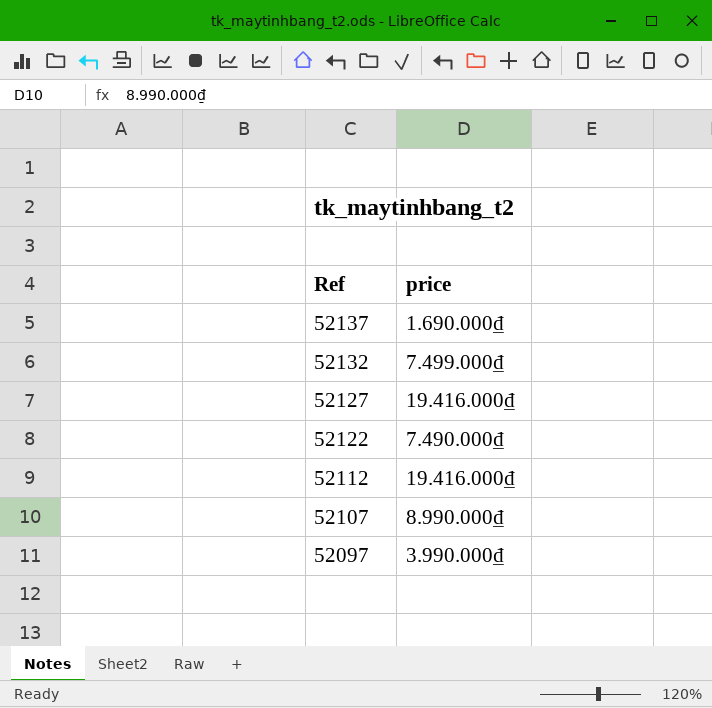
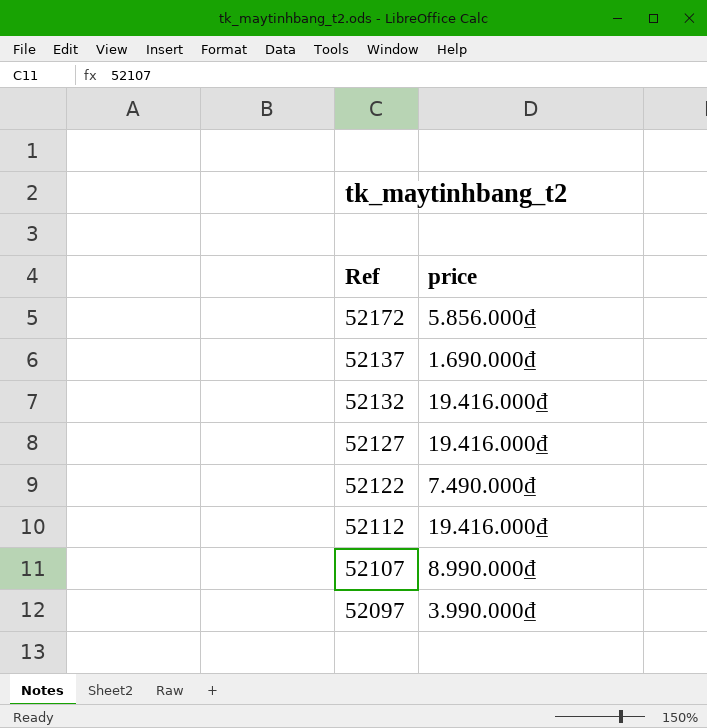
row 52172: none -> 5.856.000₫
52132 | price: 7.499.000₫ -> 19.416.000₫

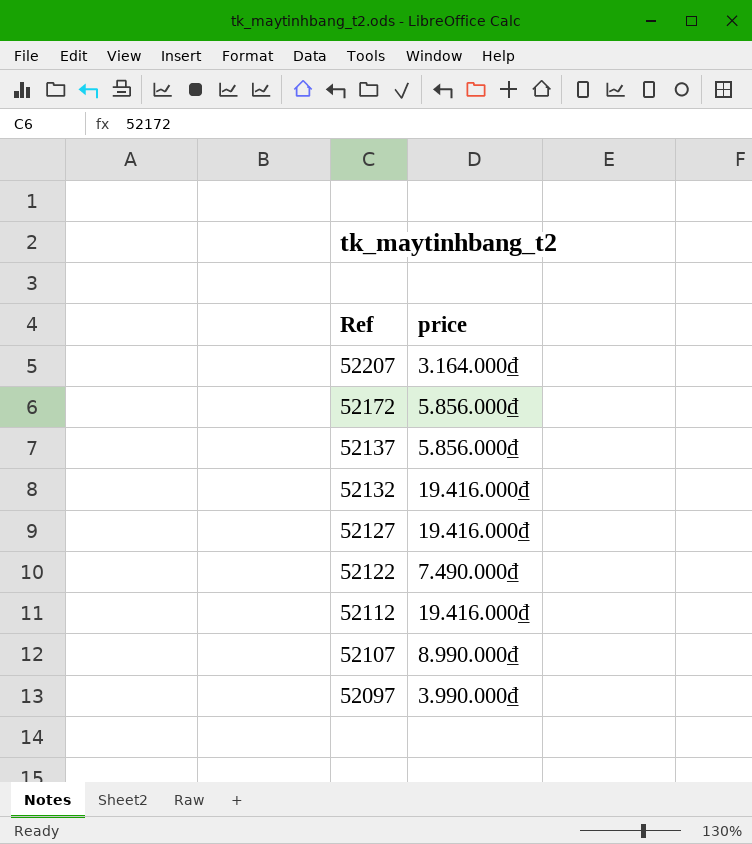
row 52207: none -> 3.164.000₫
52137 | price: 1.690.000₫ -> 5.856.000₫

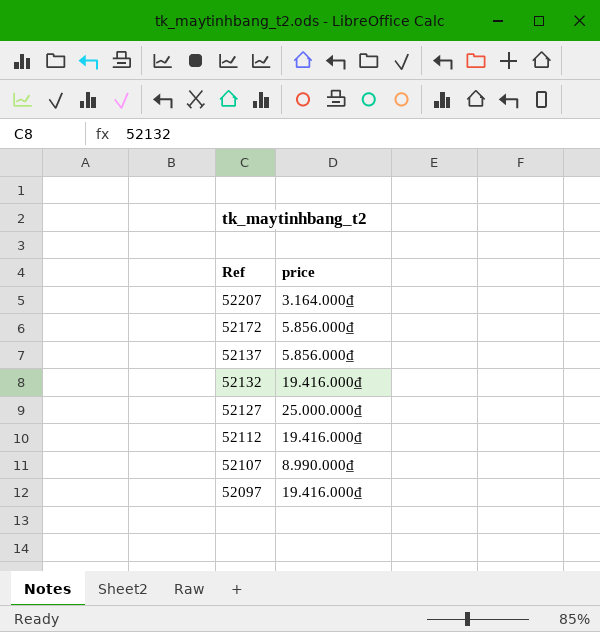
row 52122: 7.490.000₫ -> none
52127 | price: 19.416.000₫ -> 25.000.000₫
52097 | price: 3.990.000₫ -> 19.416.000₫

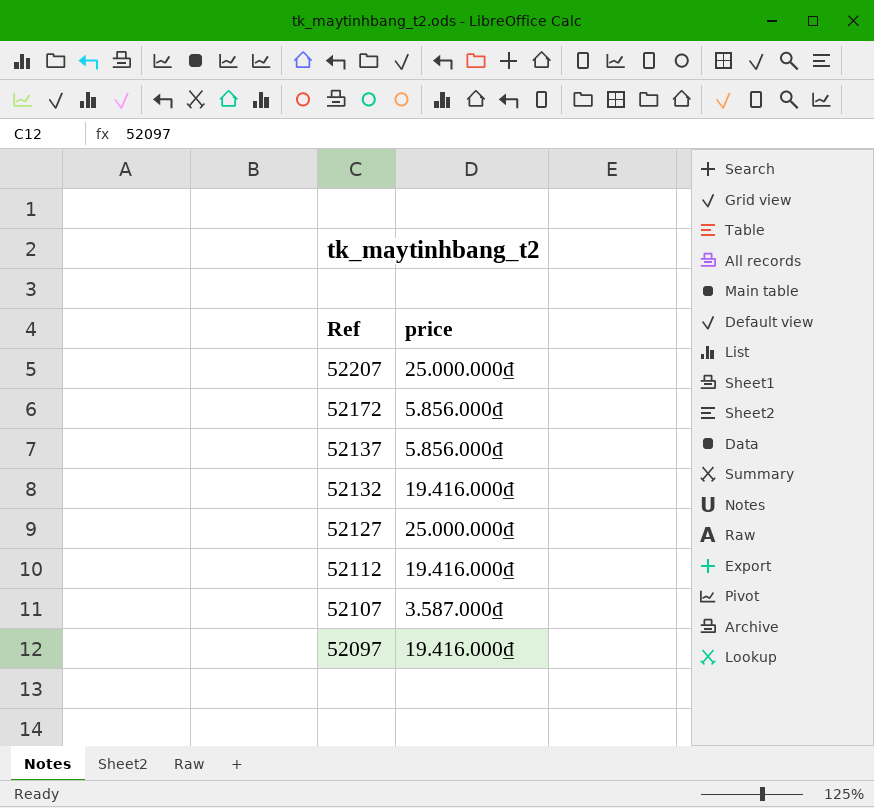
52207 | price: 3.164.000₫ -> 25.000.000₫
52107 | price: 8.990.000₫ -> 3.587.000₫

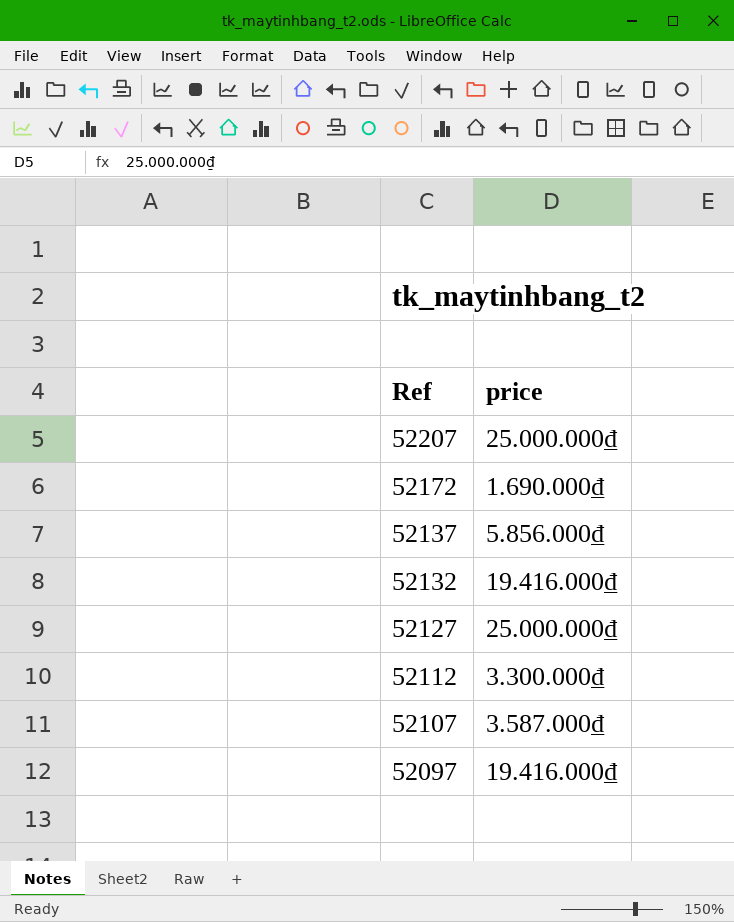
52172 | price: 5.856.000₫ -> 1.690.000₫
52112 | price: 19.416.000₫ -> 3.300.000₫

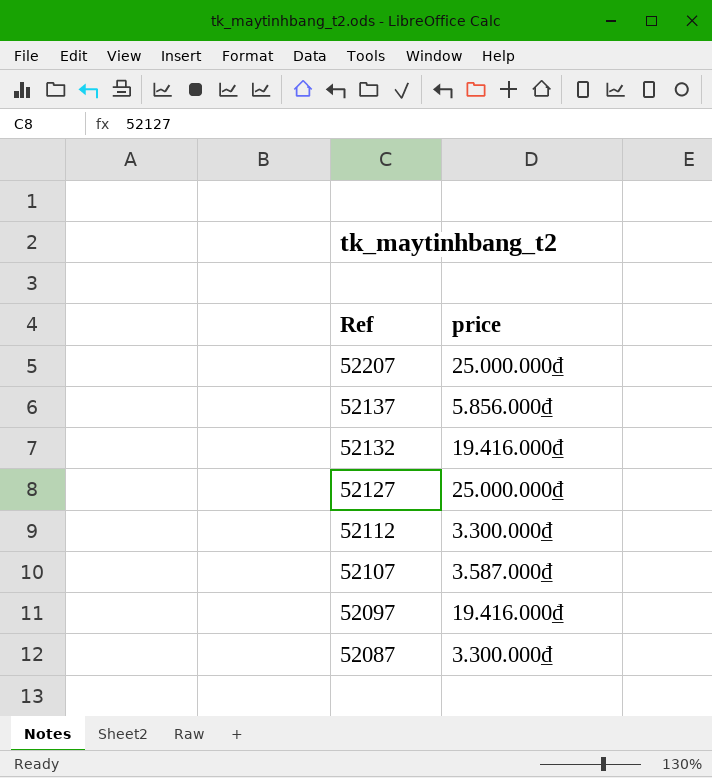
row 52172: 1.690.000₫ -> none
row 52087: none -> 3.300.000₫

